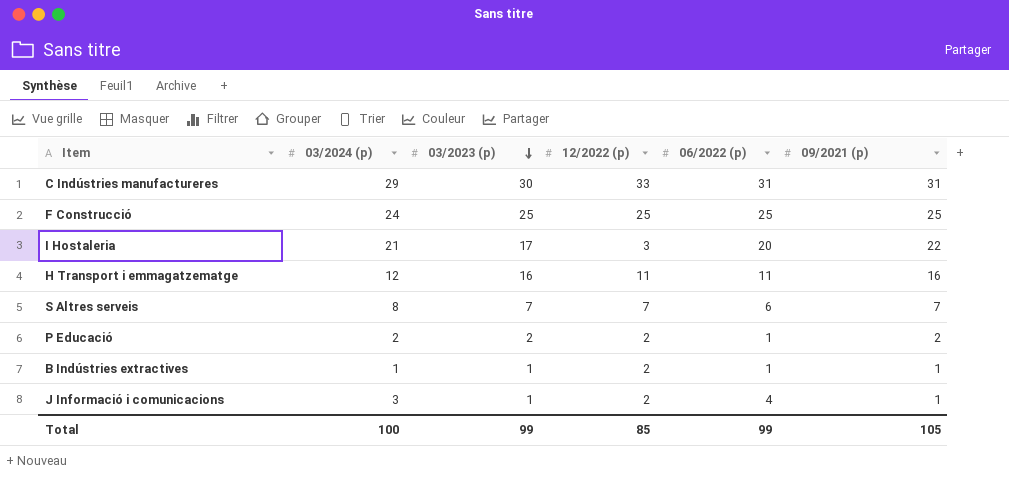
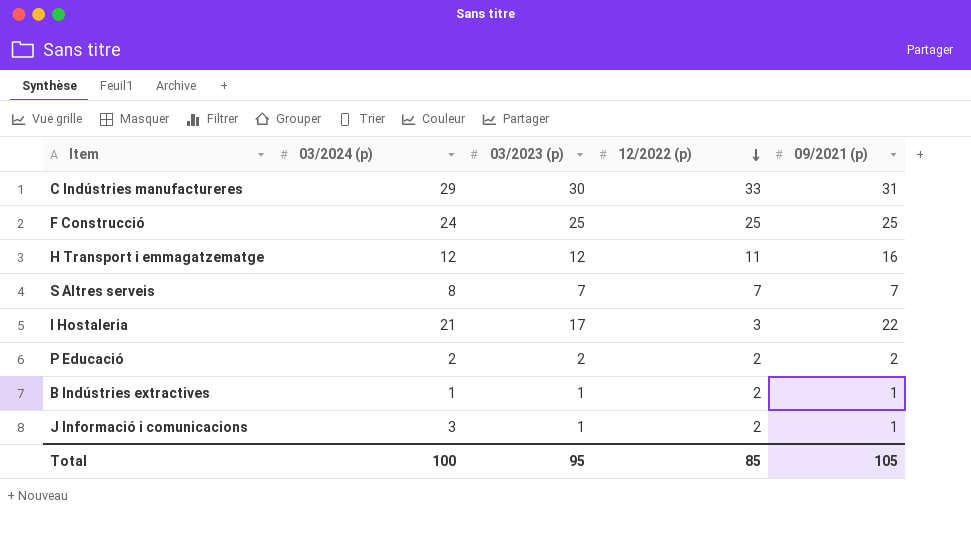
row order: 03/2023 (p) descending -> 12/2022 (p) descending
column 06/2022 (p) | position: 5 -> none
H Transport i emmagatzematge | 03/2023 (p): 16 -> 12
Total | 03/2023 (p): 99 -> 95

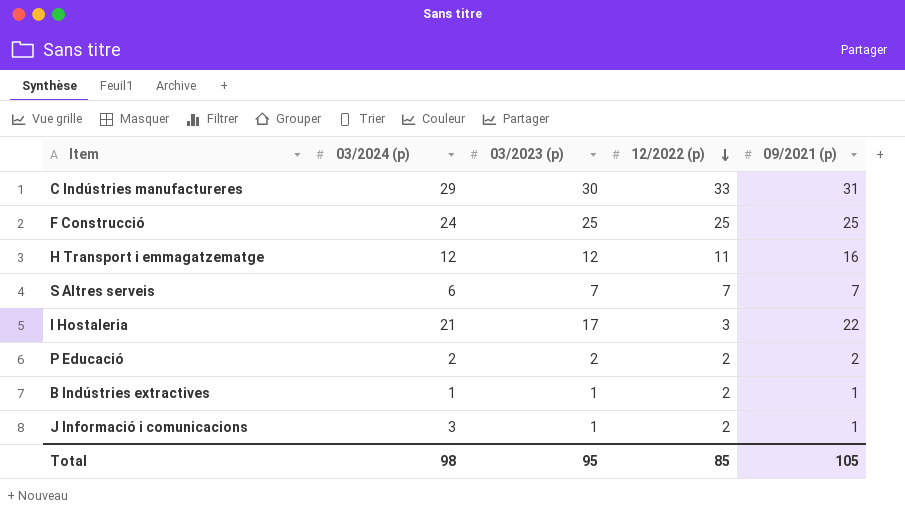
S Altres serveis | 03/2024 (p): 8 -> 6
Total | 03/2024 (p): 100 -> 98

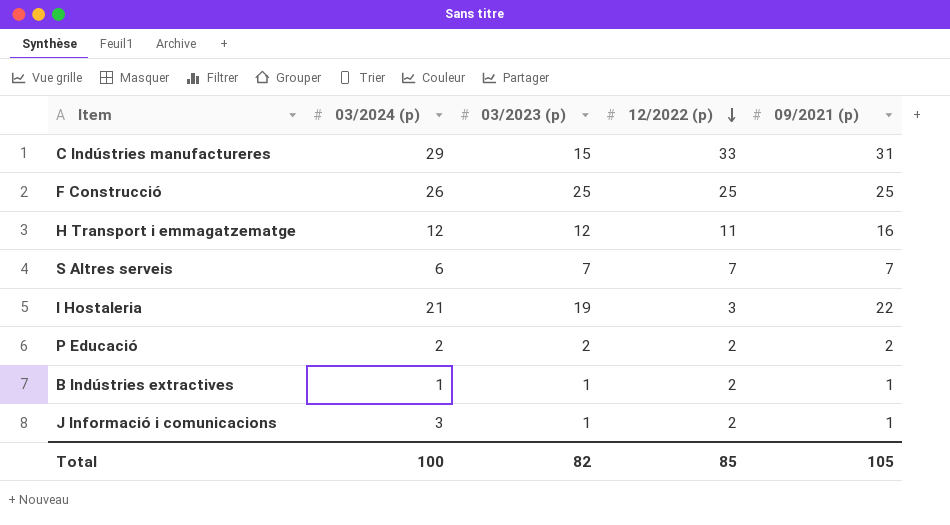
C Indústries manufactureres | 03/2023 (p): 30 -> 15
F Construcció | 03/2024 (p): 24 -> 26
I Hostaleria | 03/2023 (p): 17 -> 19
Total | 03/2024 (p): 98 -> 100
Total | 03/2023 (p): 95 -> 82

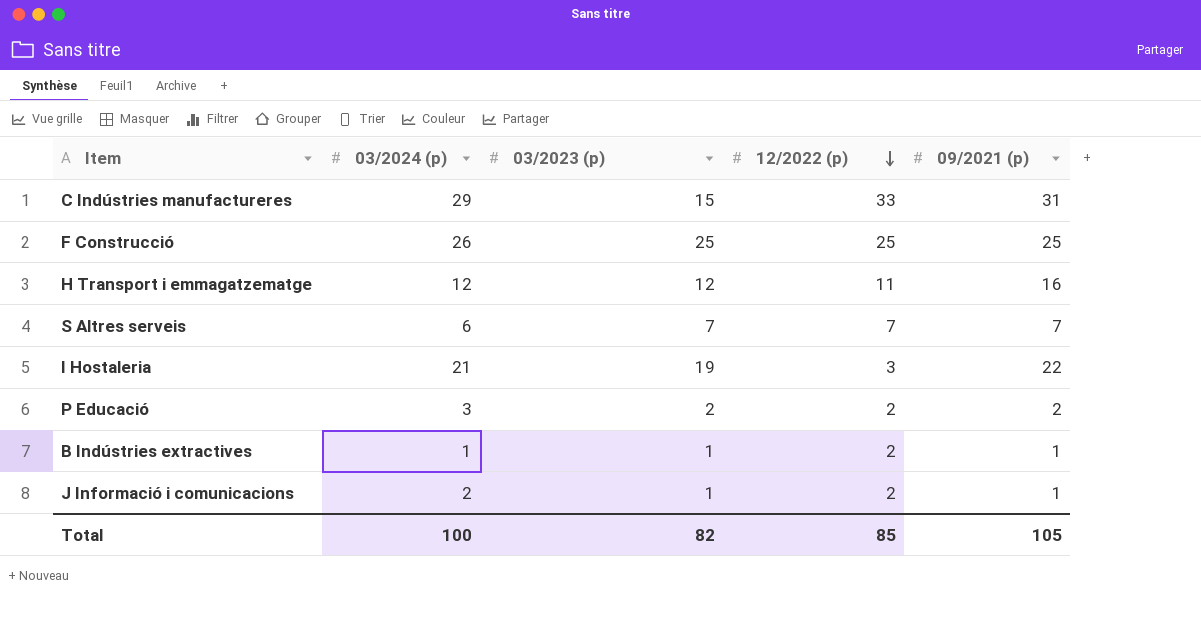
P Educació | 03/2024 (p): 2 -> 3
J Informació i comunicacions | 03/2024 (p): 3 -> 2

